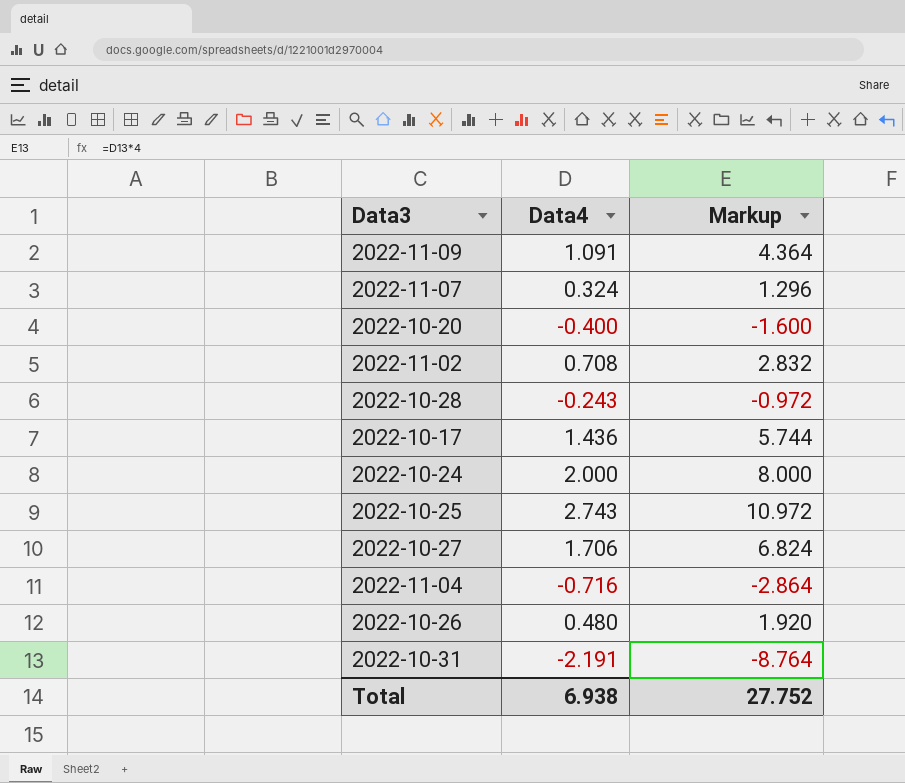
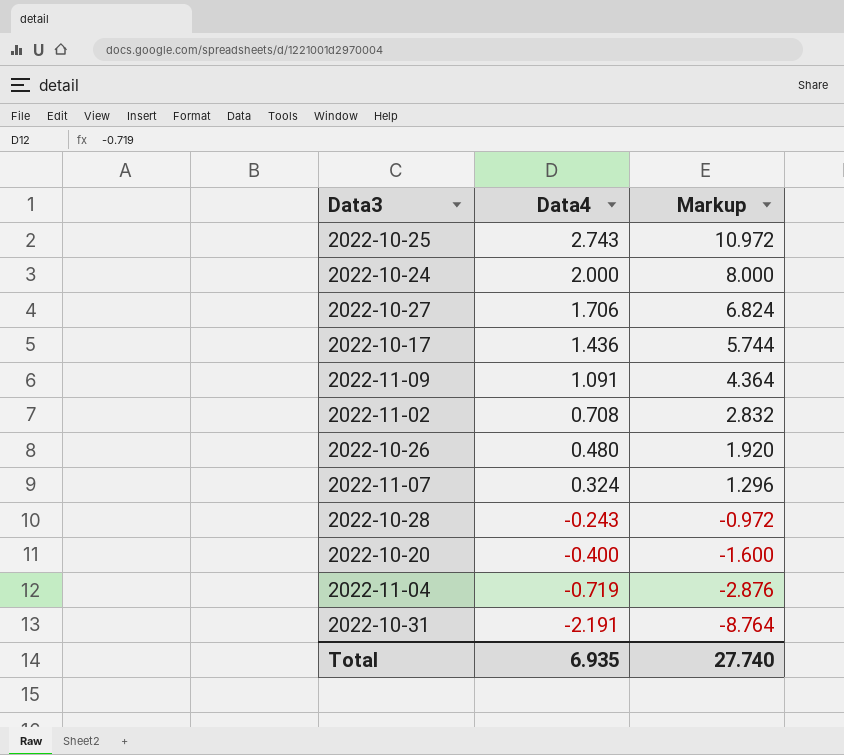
row order: none -> Data4 descending
2022-11-04 | Data4: -0.716 -> -0.719
2022-11-04 | Markup: -2.864 -> -2.876
Total | Data4: 6.938 -> 6.935
Total | Markup: 27.752 -> 27.740

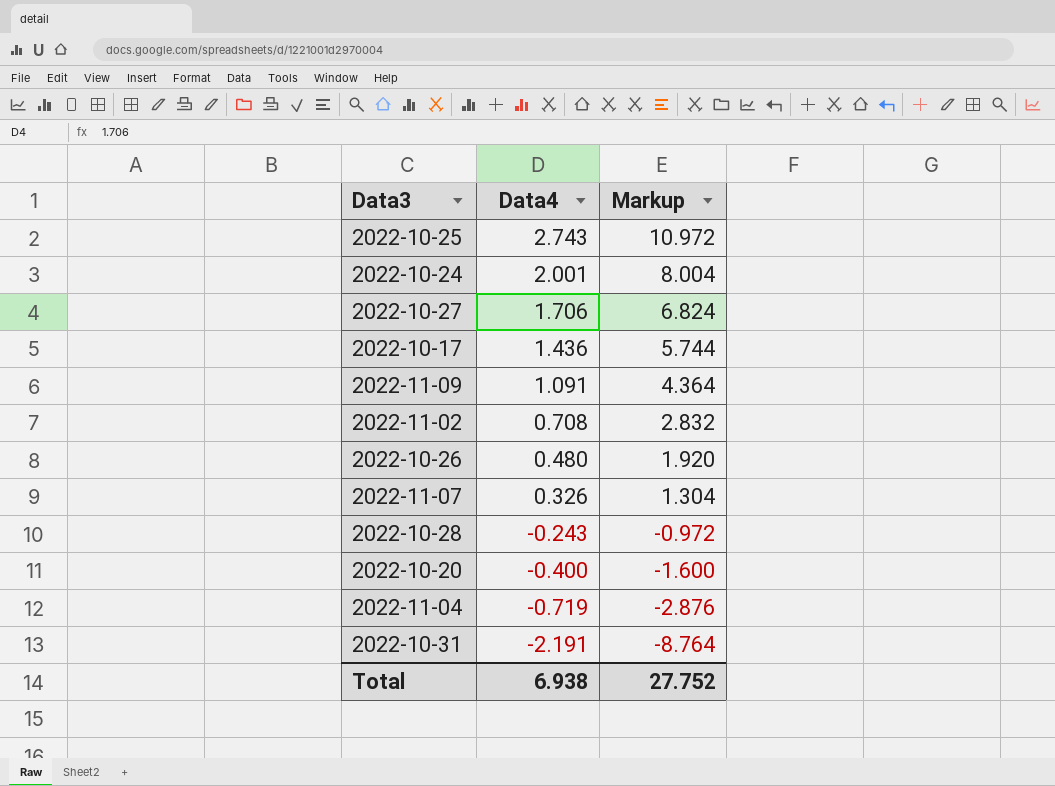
2022-10-24 | Data4: 2.000 -> 2.001
2022-10-24 | Markup: 8.000 -> 8.004
2022-11-07 | Data4: 0.324 -> 0.326
2022-11-07 | Markup: 1.296 -> 1.304
Total | Data4: 6.935 -> 6.938
Total | Markup: 27.740 -> 27.752

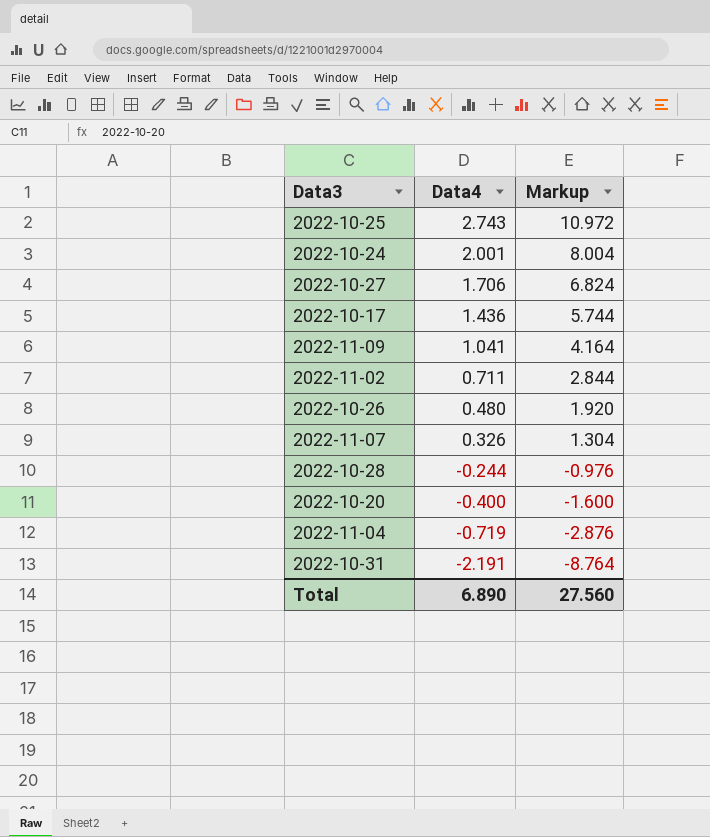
2022-11-09 | Data4: 1.091 -> 1.041
2022-11-09 | Markup: 4.364 -> 4.164
2022-11-02 | Data4: 0.708 -> 0.711
2022-11-02 | Markup: 2.832 -> 2.844
2022-10-28 | Data4: -0.243 -> -0.244
2022-10-28 | Markup: -0.972 -> -0.976
Total | Data4: 6.938 -> 6.890
Total | Markup: 27.752 -> 27.560

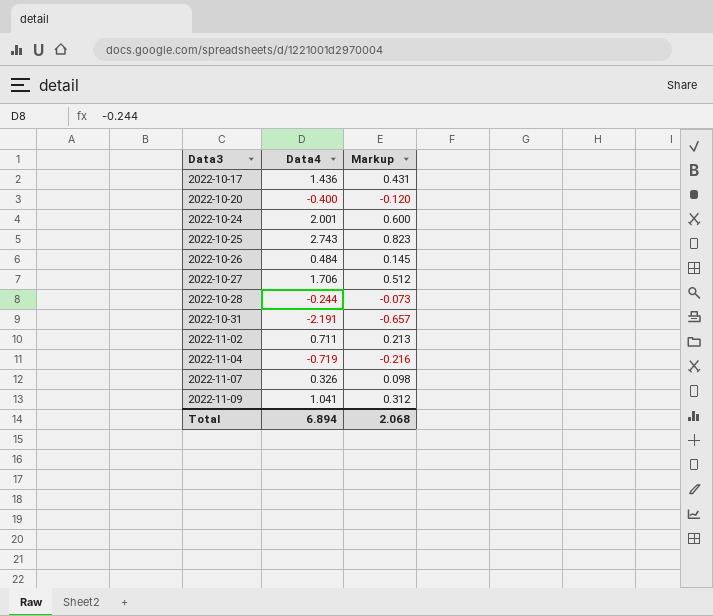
row order: Data4 descending -> Data3 ascending
column Markup | formula: [Data4] * 4 -> [Data4] * 0.3
2022-10-26 | Data4: 0.480 -> 0.484
Total | Data4: 6.890 -> 6.894
Total | Markup: 27.560 -> 2.068

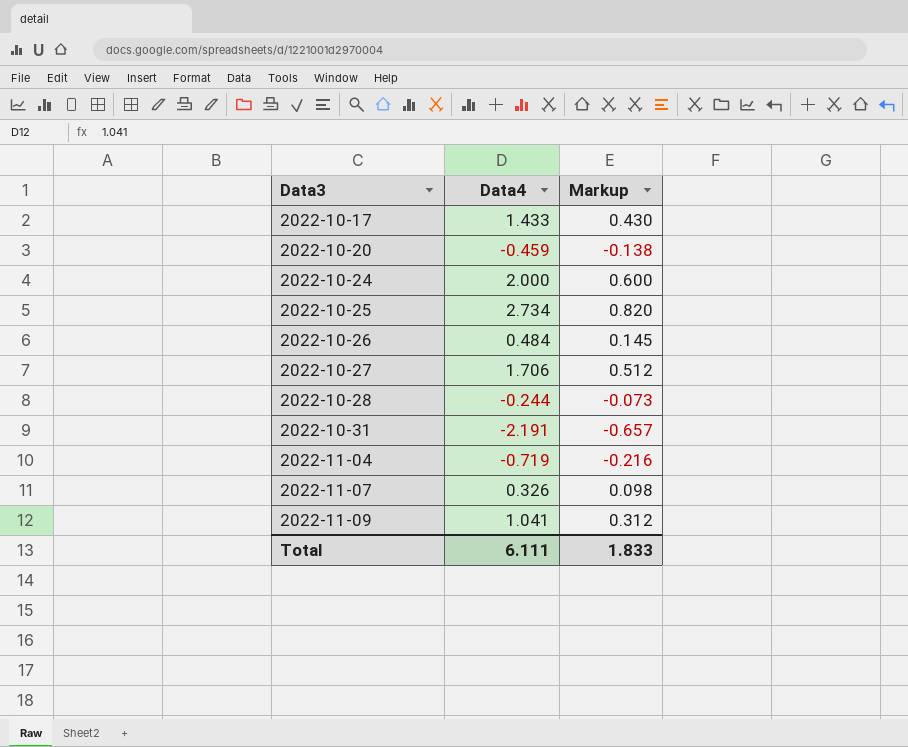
row 2022-11-02: 0.711 | 0.213 -> none
2022-10-17 | Data4: 1.436 -> 1.433
2022-10-17 | Markup: 0.431 -> 0.430
2022-10-20 | Data4: -0.400 -> -0.459
2022-10-20 | Markup: -0.120 -> -0.138
2022-10-24 | Data4: 2.001 -> 2.000
2022-10-25 | Data4: 2.743 -> 2.734
2022-10-25 | Markup: 0.823 -> 0.820
Total | Data4: 6.894 -> 6.111
Total | Markup: 2.068 -> 1.833

